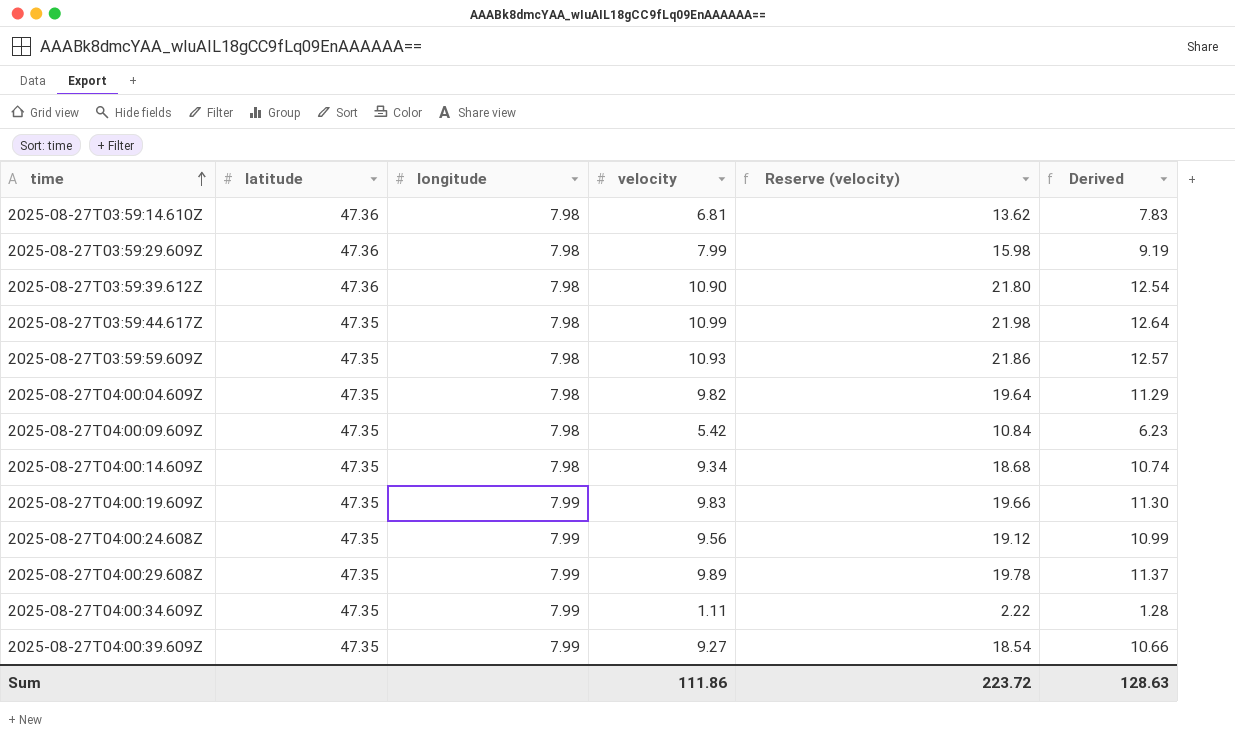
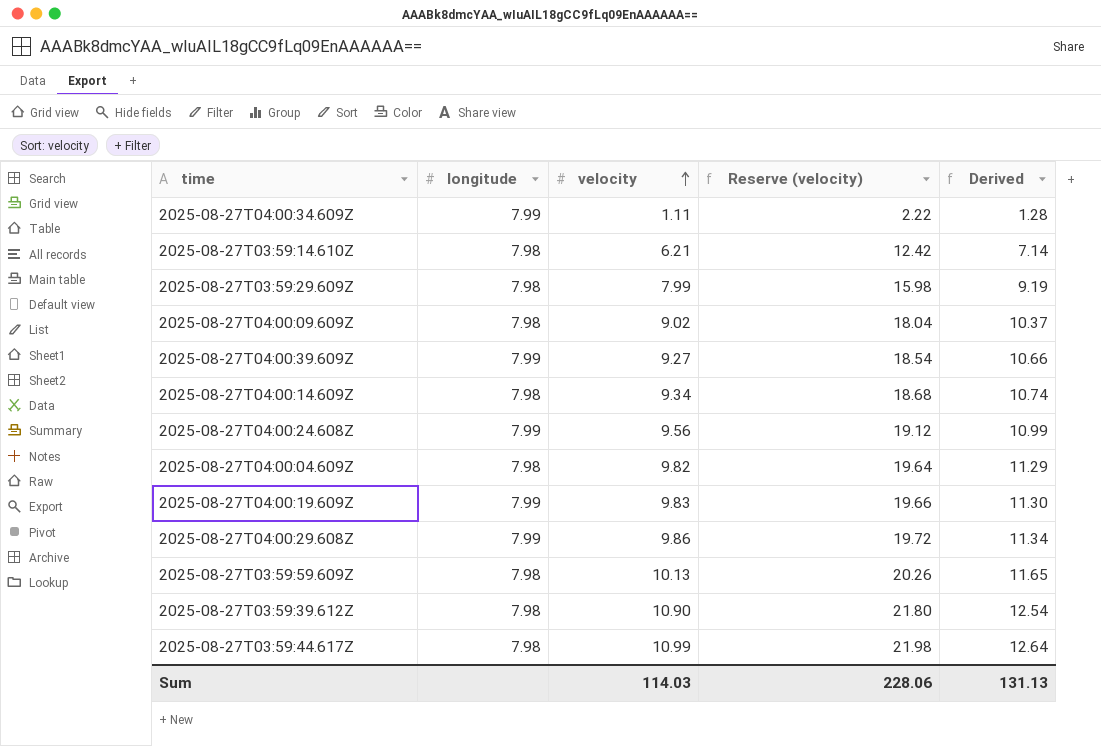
row order: time ascending -> velocity ascending
column latitude | position: 2 -> none
2025-08-27T03:59:14.610Z | velocity: 6.81 -> 6.21
2025-08-27T03:59:14.610Z | Reserve (velocity): 13.62 -> 12.42
2025-08-27T03:59:14.610Z | Derived: 7.83 -> 7.14
2025-08-27T04:00:09.609Z | velocity: 5.42 -> 9.02
2025-08-27T04:00:09.609Z | Reserve (velocity): 10.84 -> 18.04
2025-08-27T04:00:09.609Z | Derived: 6.23 -> 10.37
2025-08-27T04:00:29.608Z | velocity: 9.89 -> 9.86
2025-08-27T04:00:29.608Z | Reserve (velocity): 19.78 -> 19.72
2025-08-27T04:00:29.608Z | Derived: 11.37 -> 11.34
2025-08-27T03:59:59.609Z | velocity: 10.93 -> 10.13
2025-08-27T03:59:59.609Z | Reserve (velocity): 21.86 -> 20.26
2025-08-27T03:59:59.609Z | Derived: 12.57 -> 11.65
Sum | velocity: 111.86 -> 114.03
Sum | Reserve (velocity): 223.72 -> 228.06
Sum | Derived: 128.63 -> 131.13

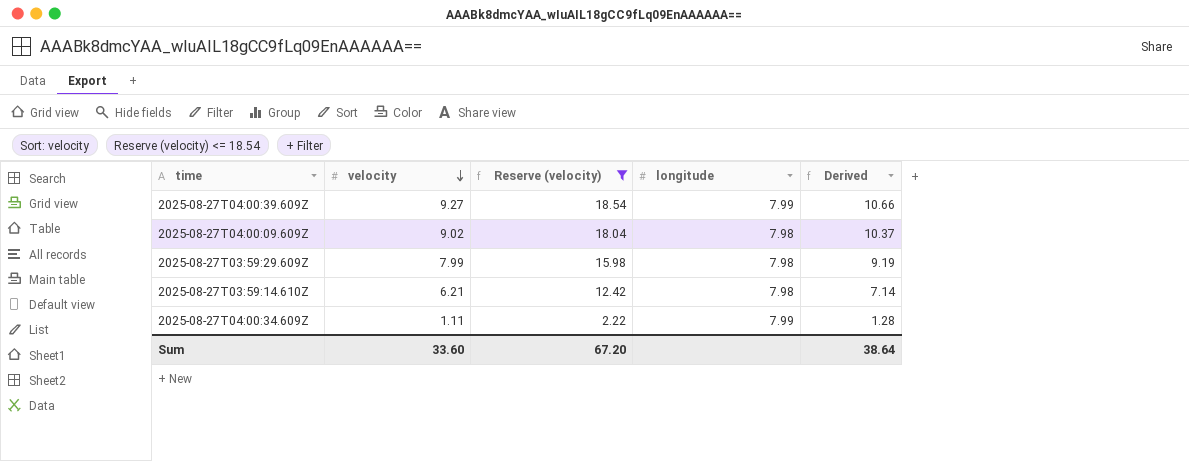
filter: none -> Reserve (velocity) <= 18.54
row order: velocity ascending -> velocity descending
column longitude | position: 2 -> 4
Sum | velocity: 114.03 -> 33.60
Sum | Reserve (velocity): 228.06 -> 67.20
Sum | Derived: 131.13 -> 38.64

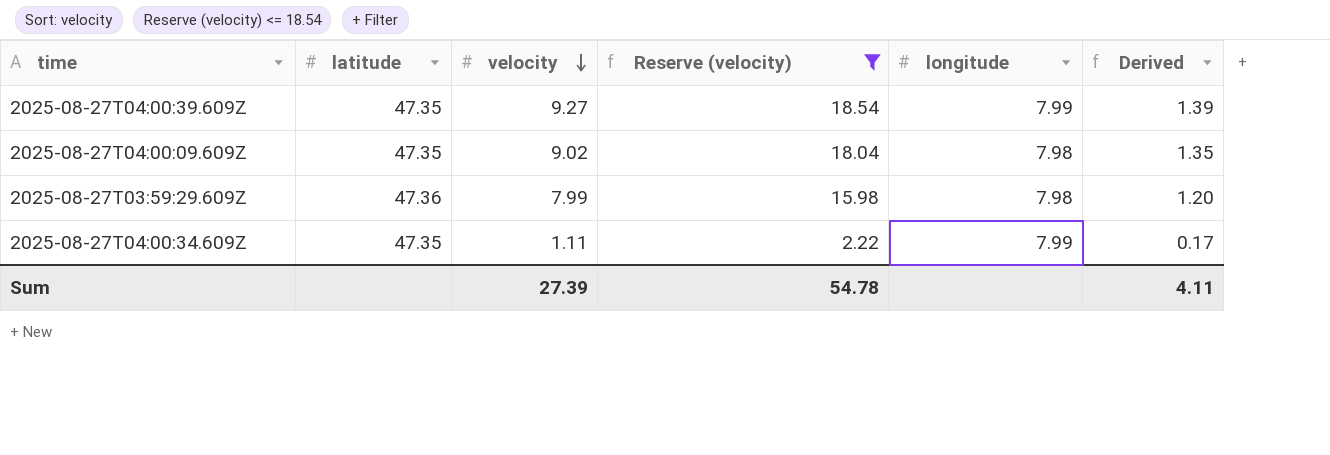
column latitude | position: none -> 2
column Derived | formula: [velocity] * 1.15 -> [velocity] * 0.15
row 2025-08-27T03:59:14.610Z: 6.21 | 12.42 | 7.98 | 7.14 -> none
Sum | velocity: 33.60 -> 27.39
Sum | Reserve (velocity): 67.20 -> 54.78
Sum | Derived: 38.64 -> 4.11

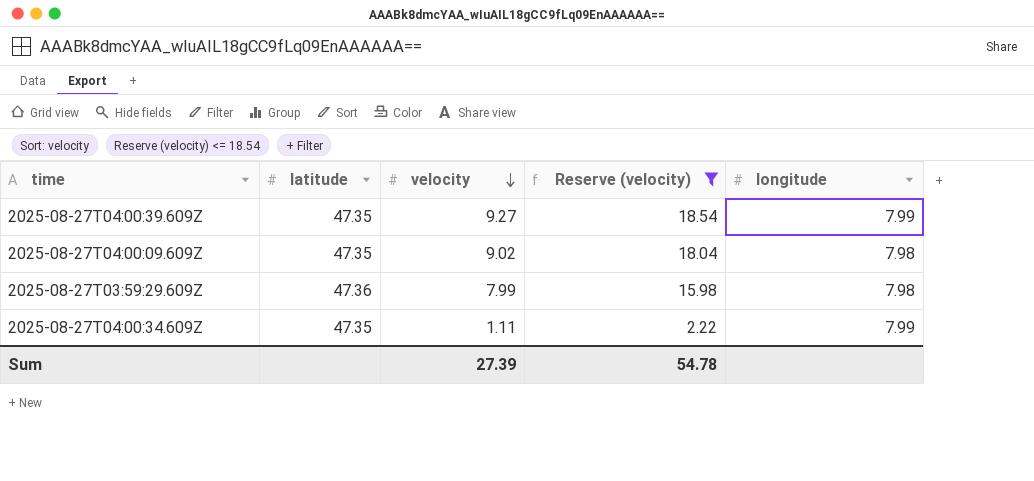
column Derived | formula: [velocity] * 0.15 -> none

